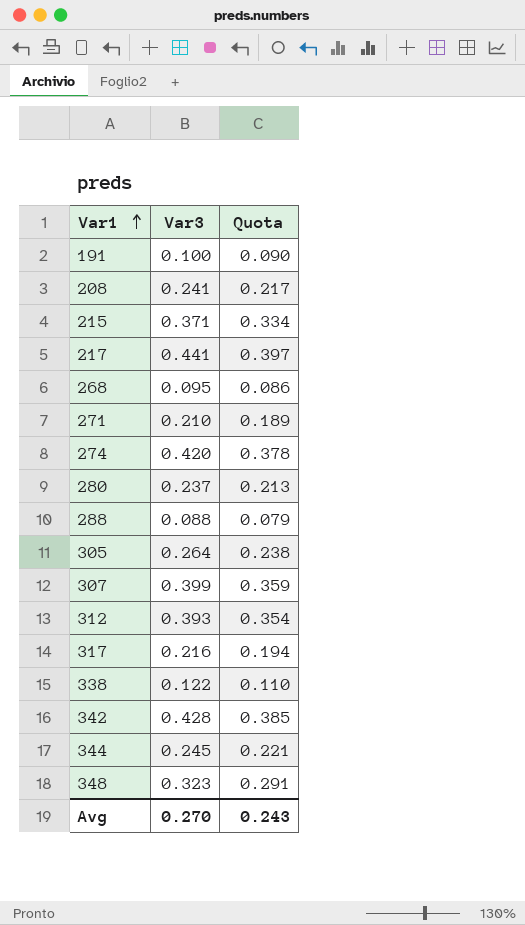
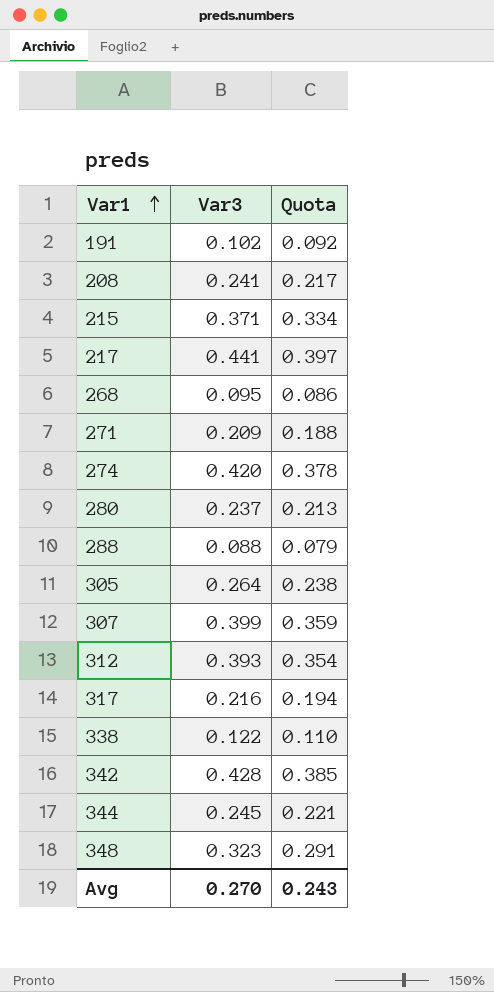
191 | Var3: 0.100 -> 0.102
191 | Quota: 0.090 -> 0.092
271 | Var3: 0.210 -> 0.209
271 | Quota: 0.189 -> 0.188

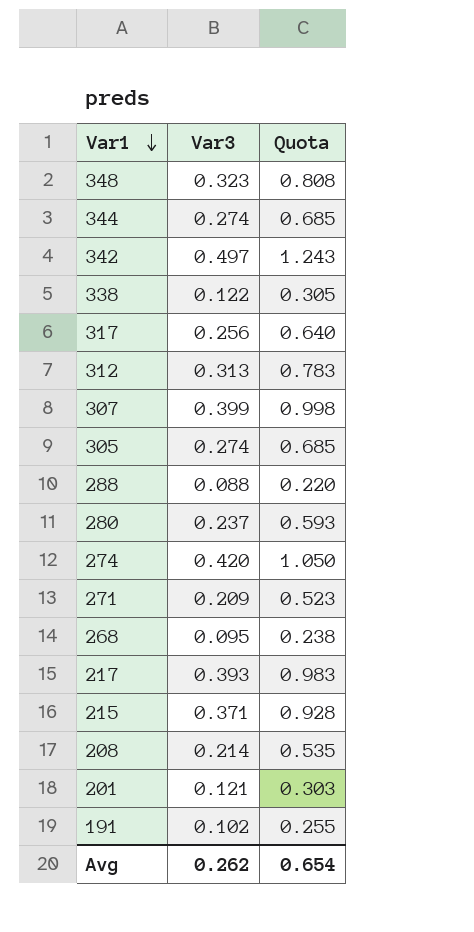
row order: Var1 ascending -> Var1 descending
column Quota | formula: [Var3] * 0.9 -> [Var3] * 2.5
344 | Var3: 0.245 -> 0.274
342 | Var3: 0.428 -> 0.497
317 | Var3: 0.216 -> 0.256
312 | Var3: 0.393 -> 0.313
305 | Var3: 0.264 -> 0.274
217 | Var3: 0.441 -> 0.393
208 | Var3: 0.241 -> 0.214
row 201: none -> 0.121 | 0.303
Avg | Var3: 0.270 -> 0.262
Avg | Quota: 0.243 -> 0.654

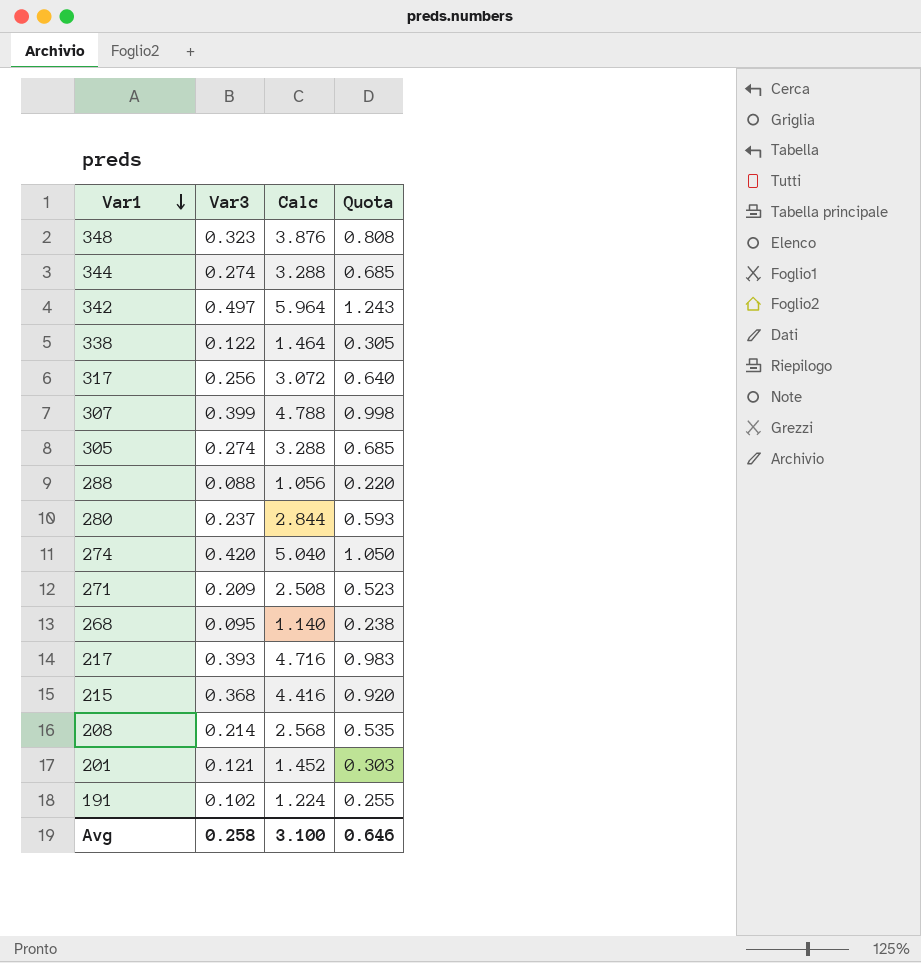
column Calc | formula: none -> [Var3] * 12
row 312: 0.313 | 0.783 -> none
215 | Var3: 0.371 -> 0.368
215 | Quota: 0.928 -> 0.920
Avg | Var3: 0.262 -> 0.258
Avg | Quota: 0.654 -> 0.646

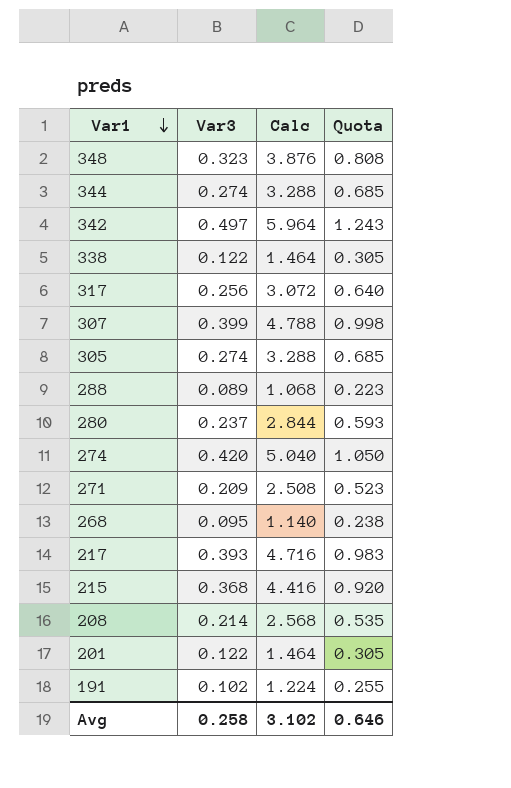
288 | Var3: 0.088 -> 0.089
288 | Calc: 1.056 -> 1.068
288 | Quota: 0.220 -> 0.223
201 | Var3: 0.121 -> 0.122
201 | Calc: 1.452 -> 1.464
201 | Quota: 0.303 -> 0.305
Avg | Calc: 3.100 -> 3.102

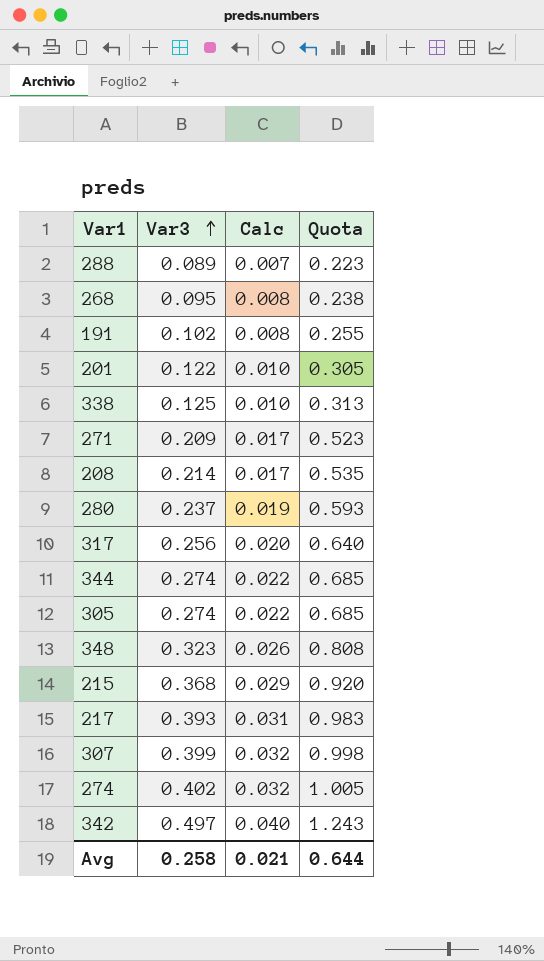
row order: Var1 descending -> Var3 ascending
column Calc | formula: [Var3] * 12 -> [Var3] * 0.08
338 | Var3: 0.122 -> 0.125
338 | Quota: 0.305 -> 0.313
274 | Var3: 0.420 -> 0.402
274 | Quota: 1.050 -> 1.005
Avg | Calc: 3.102 -> 0.021
Avg | Quota: 0.646 -> 0.644

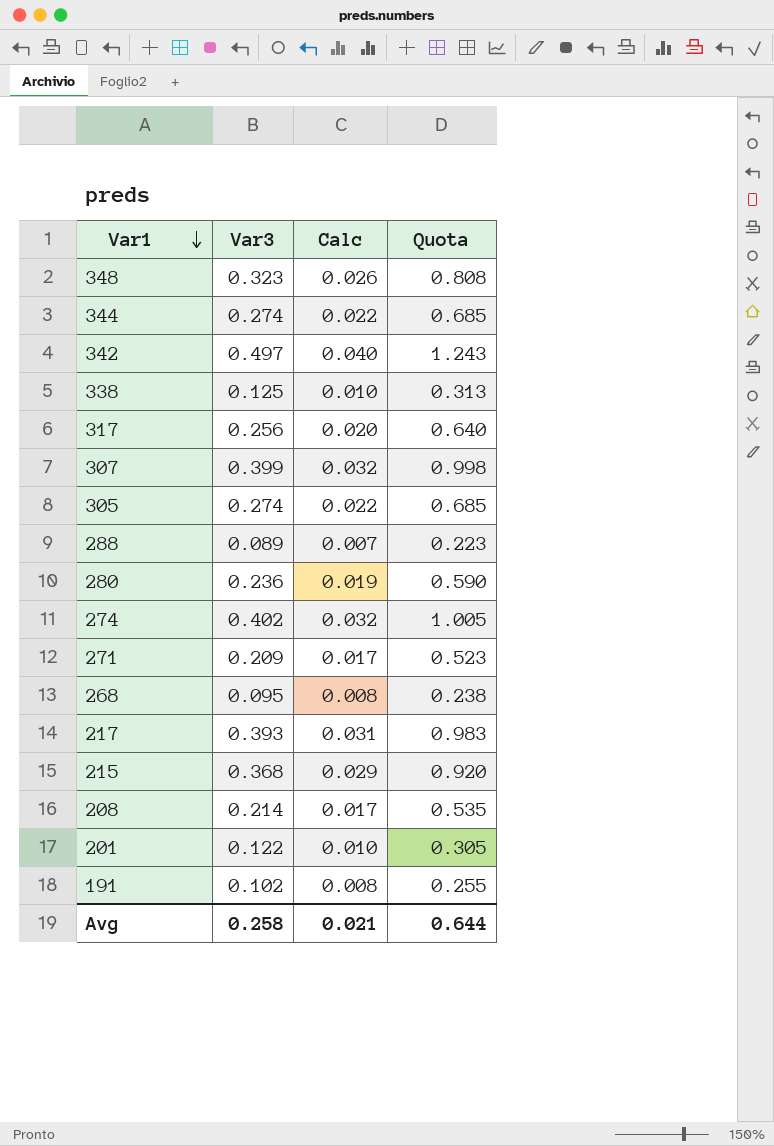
row order: Var3 ascending -> Var1 descending
280 | Var3: 0.237 -> 0.236
280 | Quota: 0.593 -> 0.590

